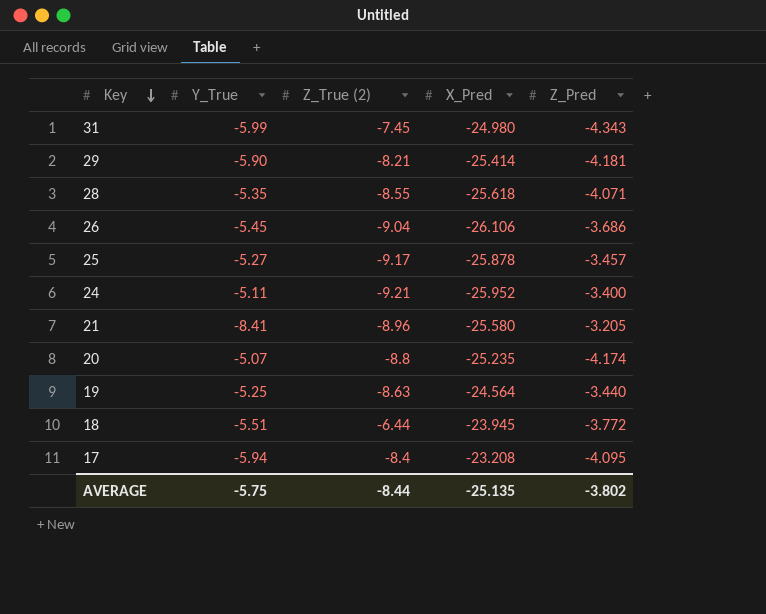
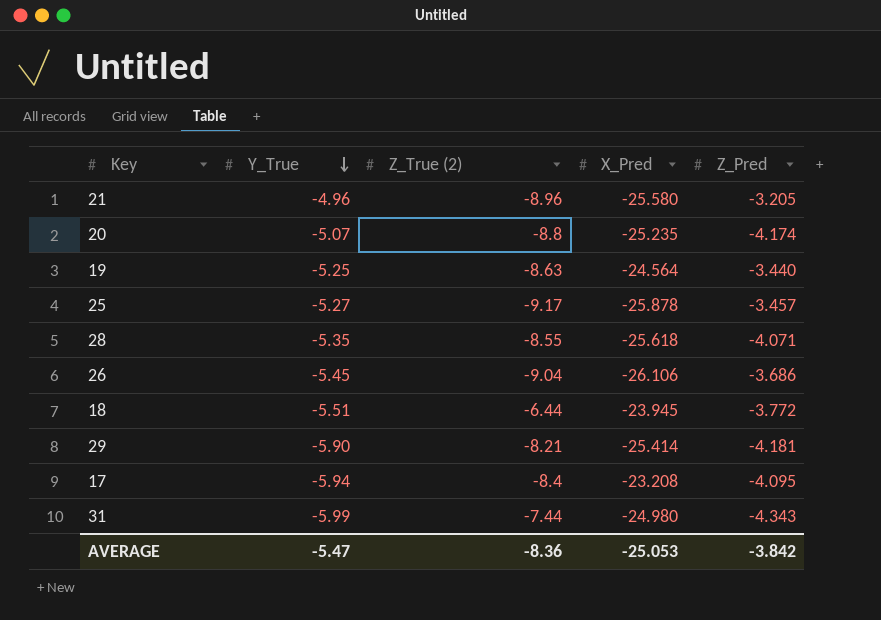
row order: Key descending -> Y_True descending
row 24: -5.11 | -9.21 | -25.952 | -3.400 -> none
21 | Y_True: -8.41 -> -4.96
31 | Z_True (2): -7.45 -> -7.44
AVERAGE | Y_True: -5.75 -> -5.47
AVERAGE | Z_True (2): -8.44 -> -8.36
AVERAGE | X_Pred: -25.135 -> -25.053
AVERAGE | Z_Pred: -3.802 -> -3.842

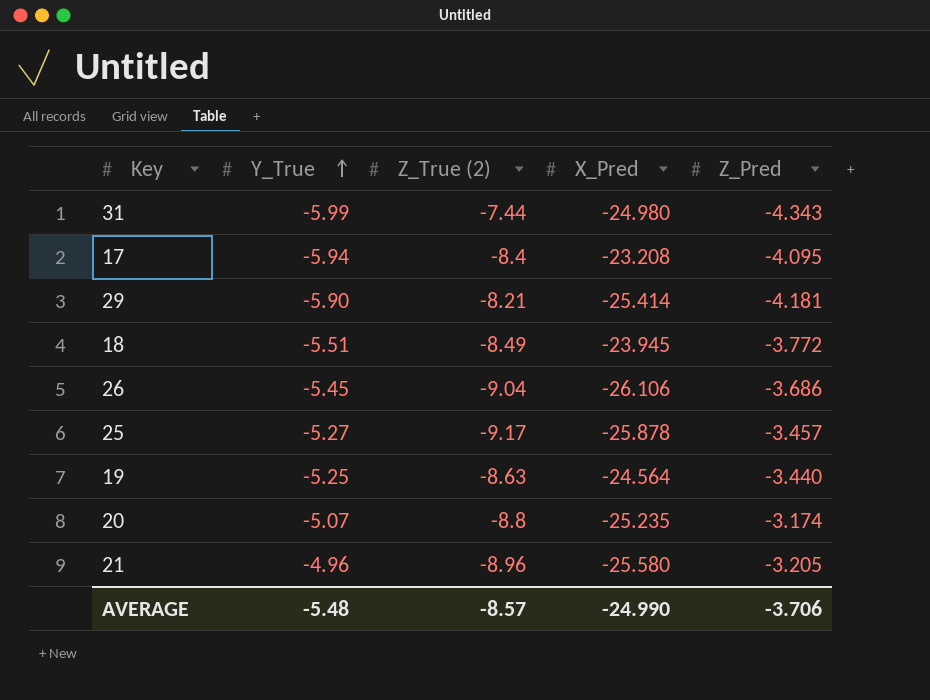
row order: Y_True descending -> Y_True ascending
row 28: -5.35 | -8.55 | -25.618 | -4.071 -> none
18 | Z_True (2): -6.44 -> -8.49
20 | Z_Pred: -4.174 -> -3.174
AVERAGE | Y_True: -5.47 -> -5.48
AVERAGE | Z_True (2): -8.36 -> -8.57
AVERAGE | X_Pred: -25.053 -> -24.990
AVERAGE | Z_Pred: -3.842 -> -3.706

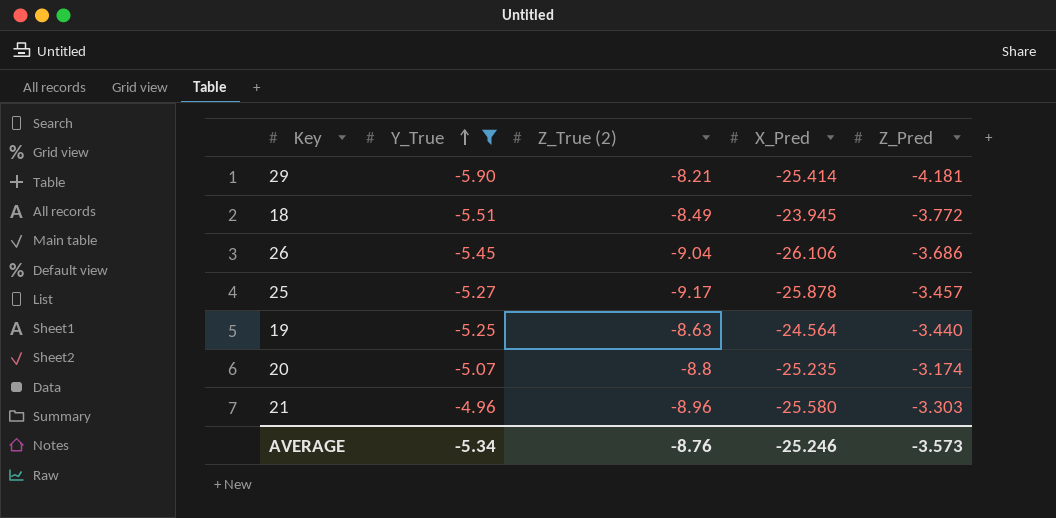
filter: none -> Y_True >= -5.90
21 | Z_Pred: -3.205 -> -3.303
AVERAGE | Y_True: -5.48 -> -5.34
AVERAGE | Z_True (2): -8.57 -> -8.76
AVERAGE | X_Pred: -24.990 -> -25.246
AVERAGE | Z_Pred: -3.706 -> -3.573

